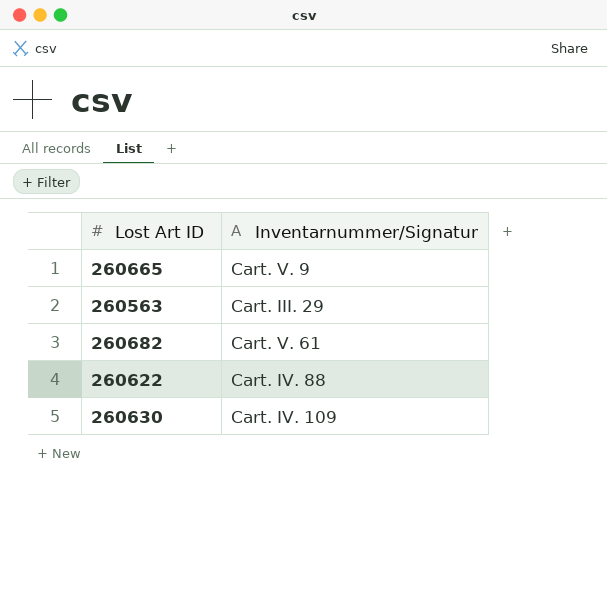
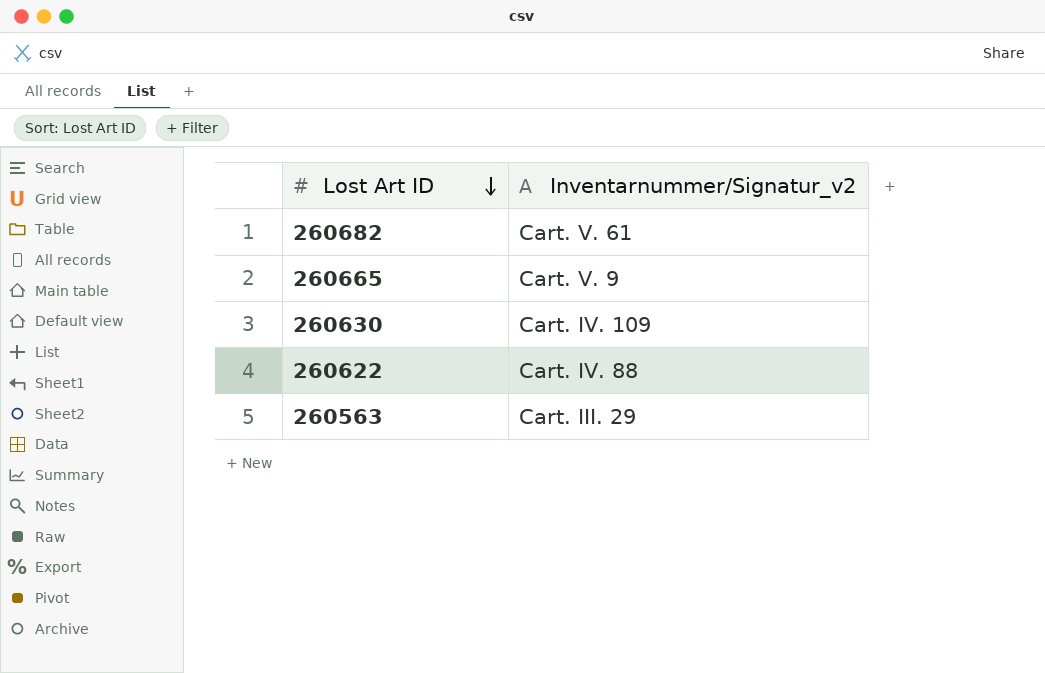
row order: none -> Lost Art ID descending
column name: Inventarnummer/Signatur -> Inventarnummer/Signatur_v2

